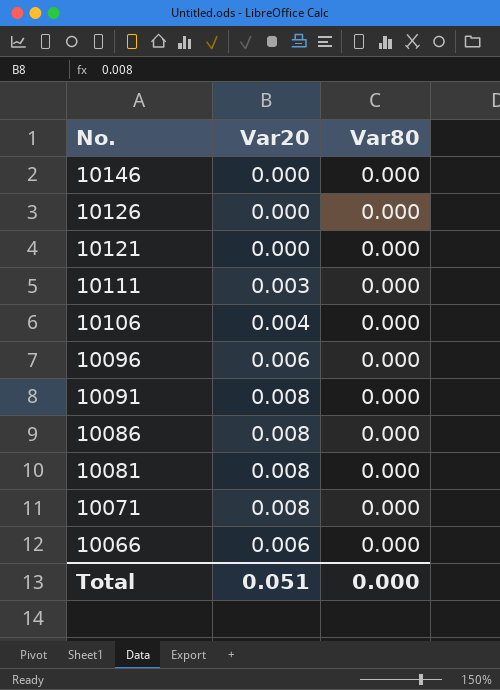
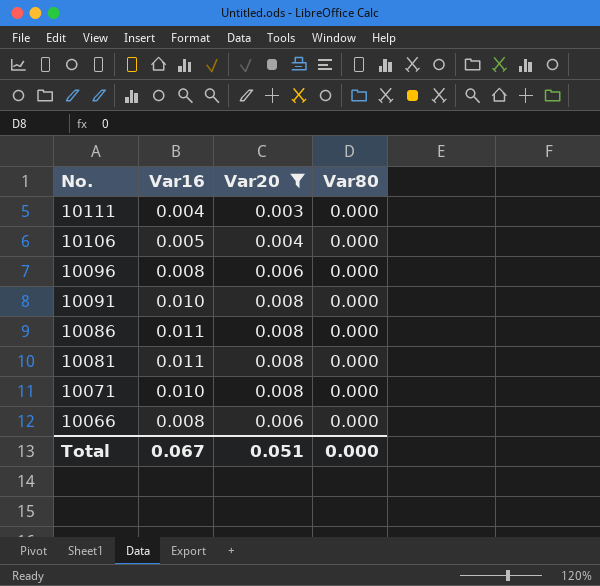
filter: none -> Var20 != 0.000
column Var16 | position: none -> 2

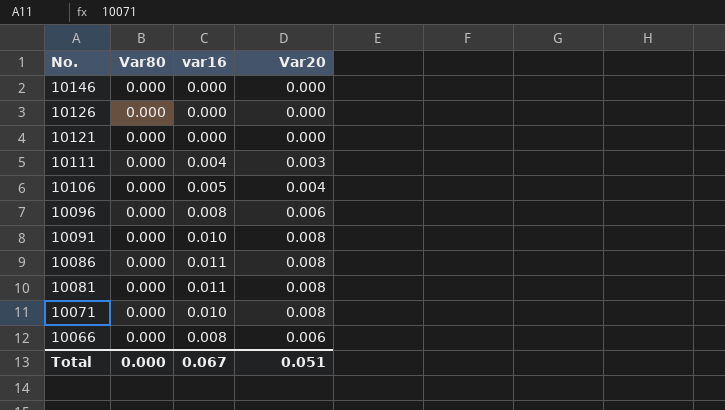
filter: Var20 != 0.000 -> none
column Var80 | position: 4 -> 2
column name: Var16 -> var16

